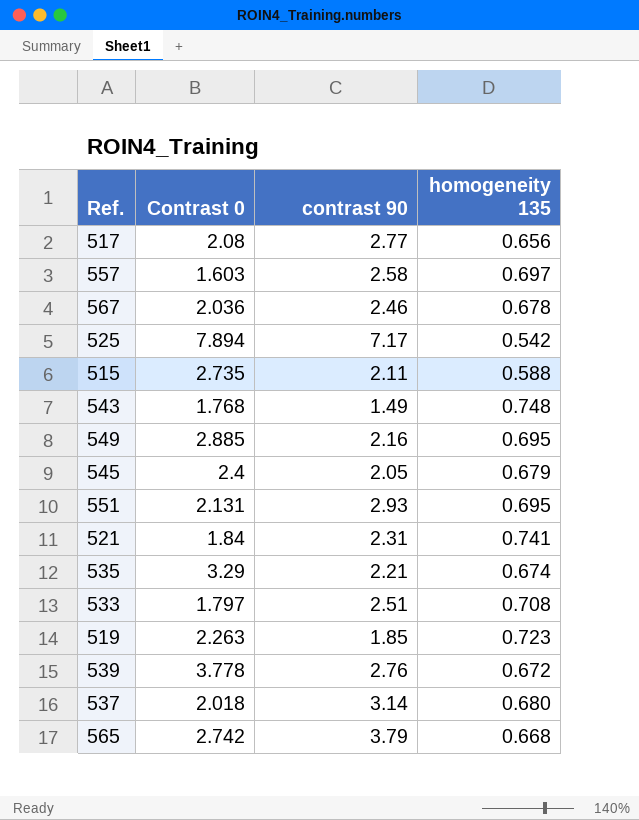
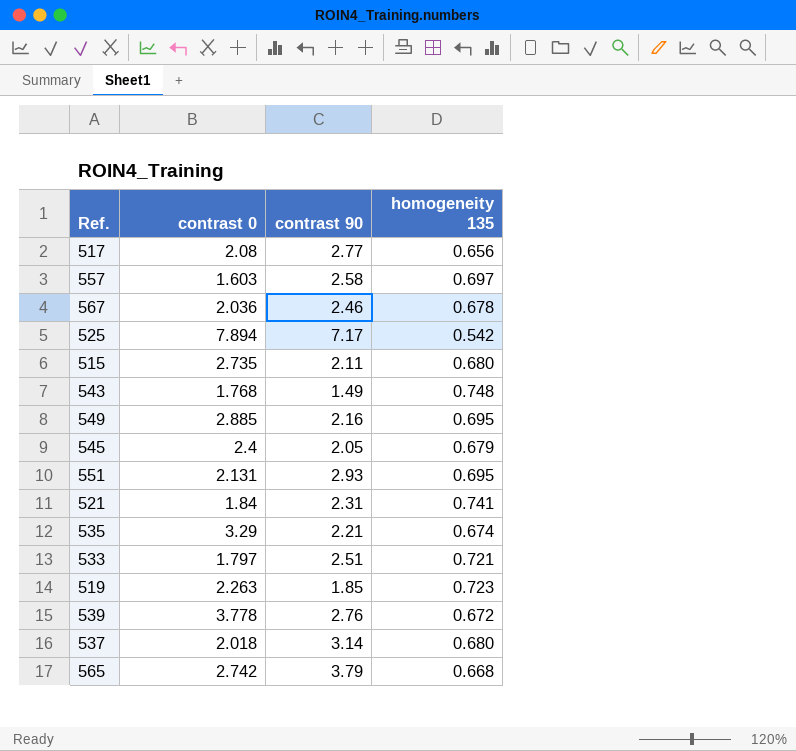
column name: Contrast 0 -> contrast 0
515 | homogeneity 135: 0.588 -> 0.680
533 | homogeneity 135: 0.708 -> 0.721

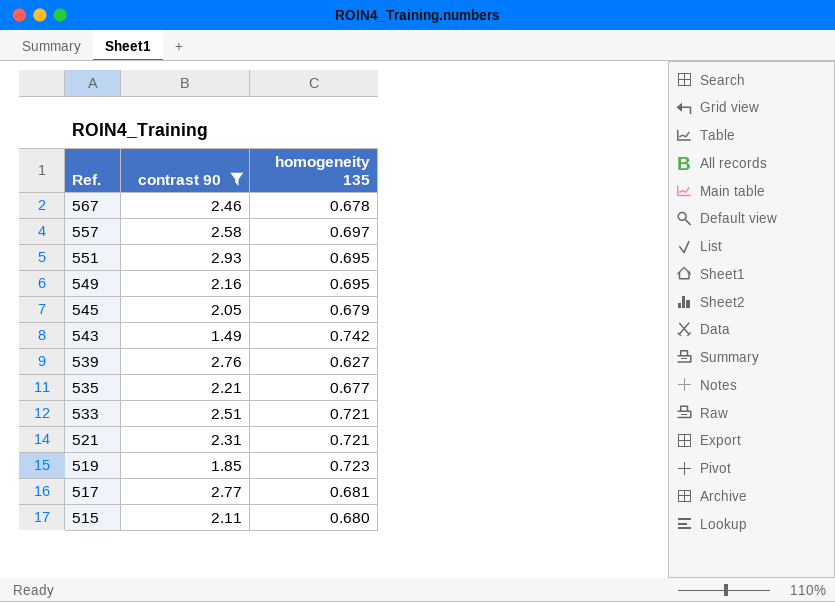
filter: none -> contrast 90 <= 2.93
row order: none -> Ref. descending
column contrast 0 | position: 2 -> none
543 | homogeneity 135: 0.748 -> 0.742
539 | homogeneity 135: 0.672 -> 0.627
535 | homogeneity 135: 0.674 -> 0.677
521 | homogeneity 135: 0.741 -> 0.721
517 | homogeneity 135: 0.656 -> 0.681

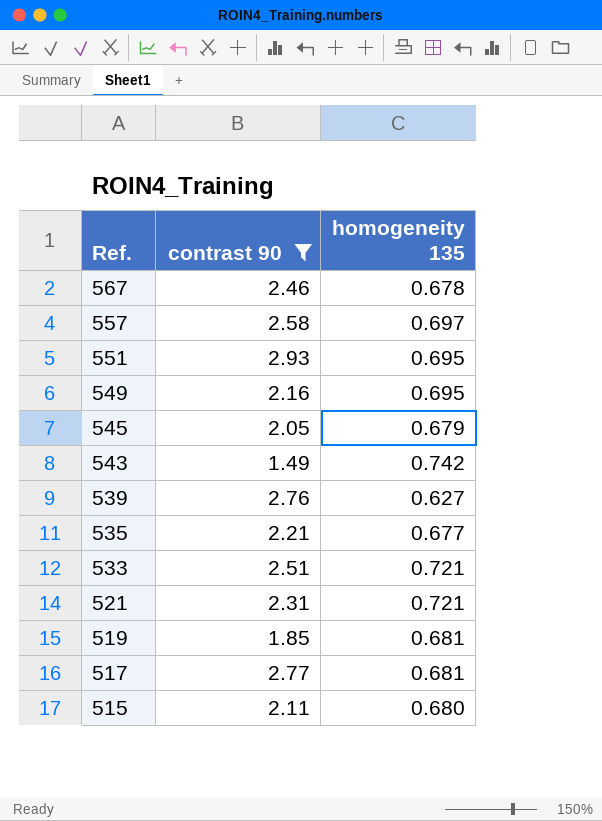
519 | homogeneity 135: 0.723 -> 0.681

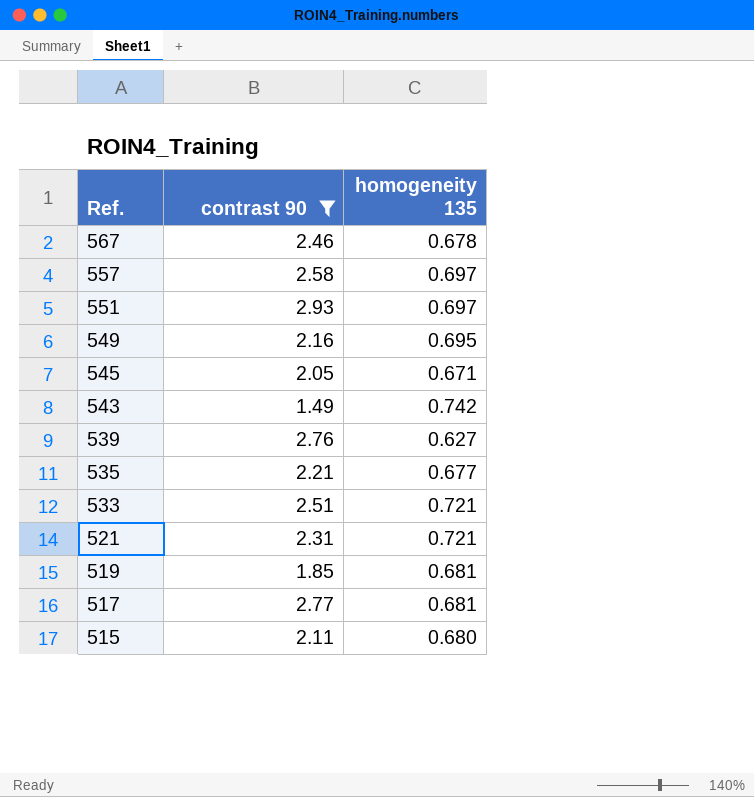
551 | homogeneity 135: 0.695 -> 0.697
545 | homogeneity 135: 0.679 -> 0.671

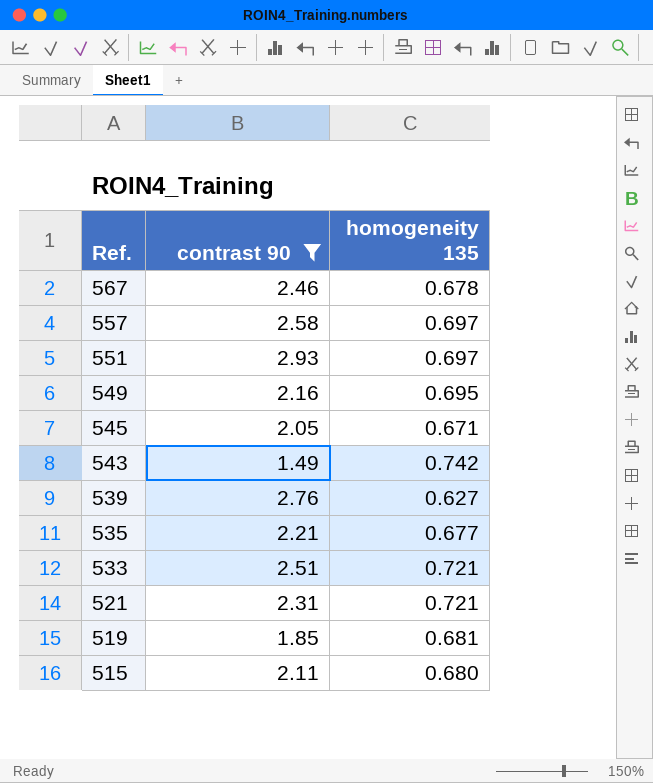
row 517: 2.77 | 0.681 -> none

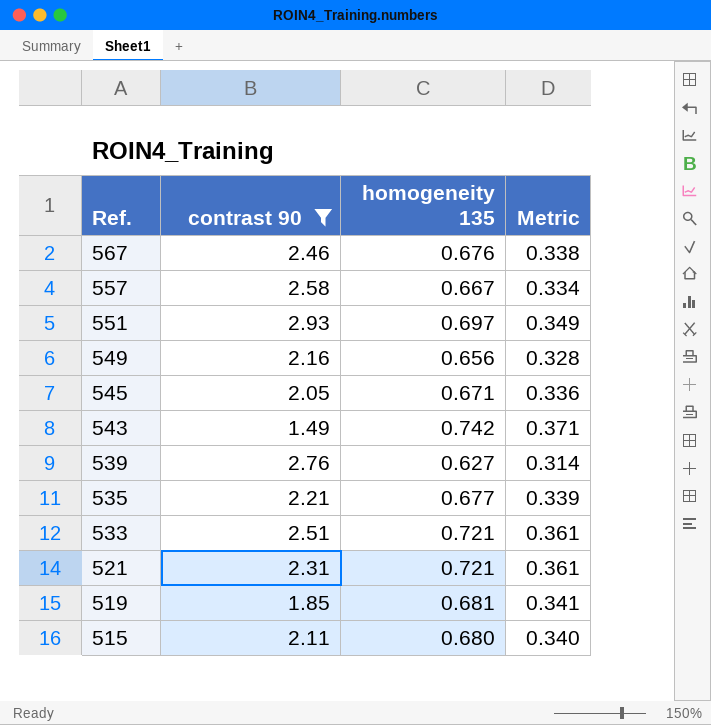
column Metric | formula: none -> [homogeneity 135] * 0.5
567 | homogeneity 135: 0.678 -> 0.676
557 | homogeneity 135: 0.697 -> 0.667
549 | homogeneity 135: 0.695 -> 0.656

